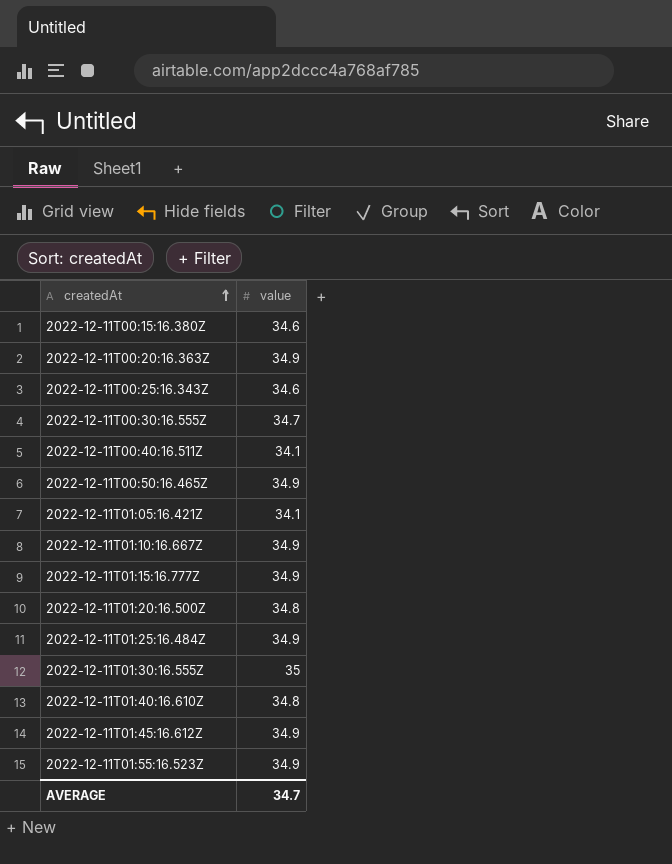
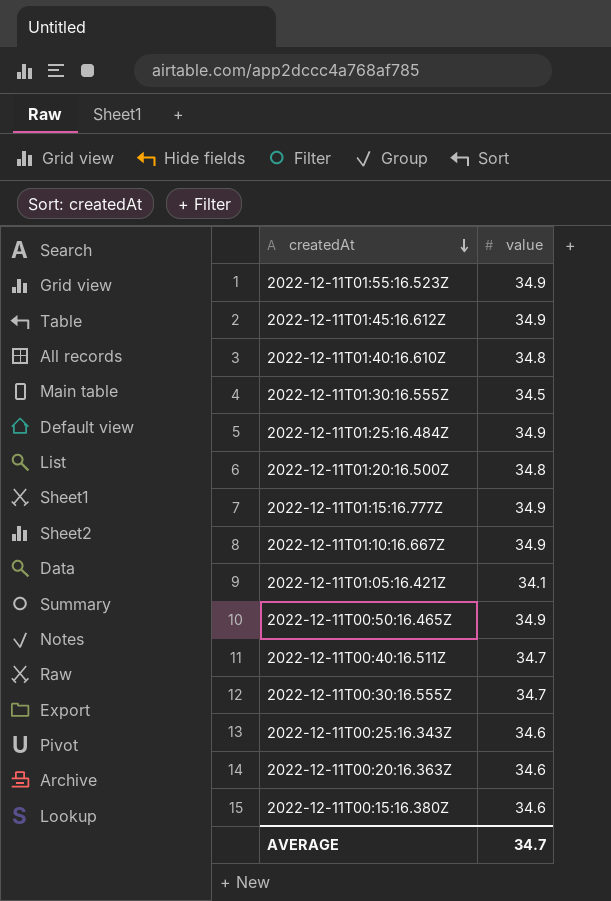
row order: createdAt ascending -> createdAt descending
2022-12-11T01:30:16.555Z | value: 35 -> 34.5
2022-12-11T00:40:16.511Z | value: 34.1 -> 34.7
2022-12-11T00:20:16.363Z | value: 34.9 -> 34.6

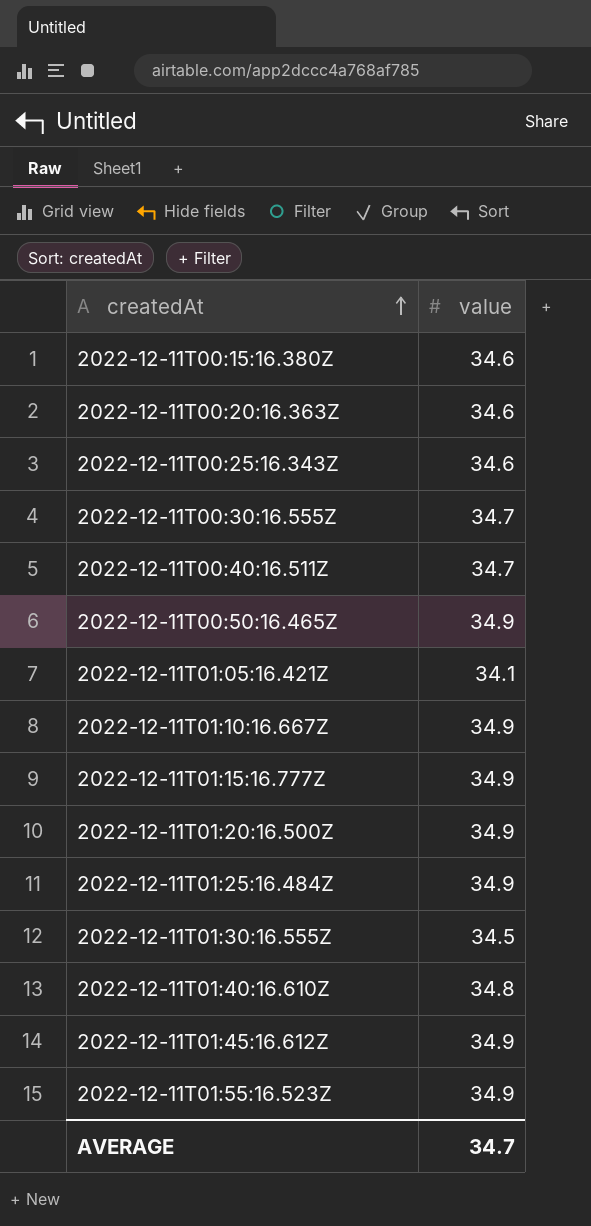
row order: createdAt descending -> createdAt ascending
2022-12-11T01:20:16.500Z | value: 34.8 -> 34.9

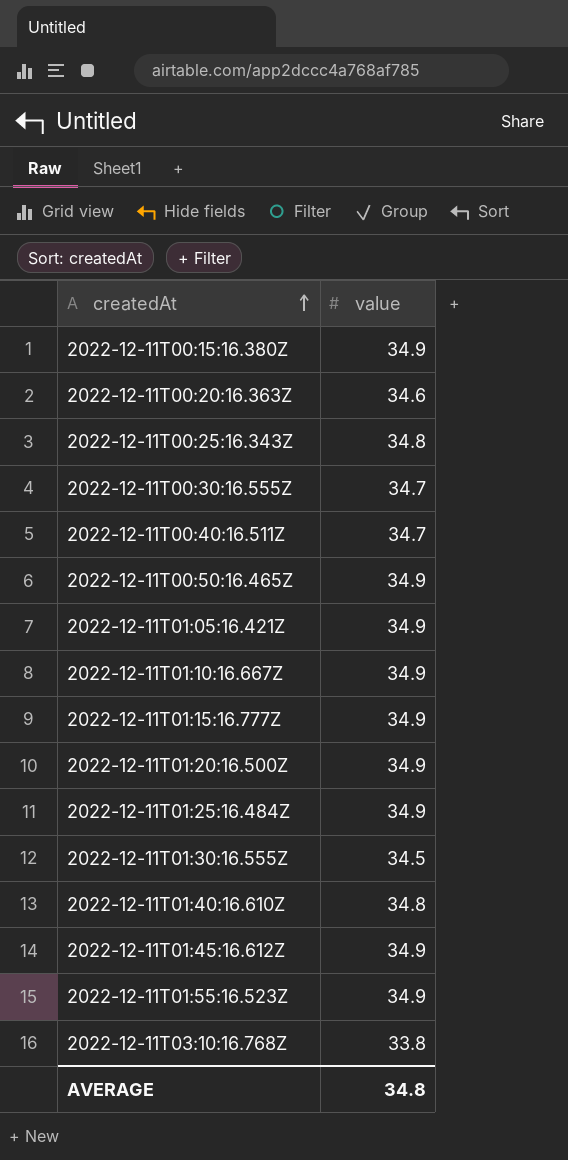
2022-12-11T00:15:16.380Z | value: 34.6 -> 34.9
2022-12-11T00:25:16.343Z | value: 34.6 -> 34.8
2022-12-11T01:05:16.421Z | value: 34.1 -> 34.9
row 2022-12-11T03:10:16.768Z: none -> 33.8
AVERAGE | value: 34.7 -> 34.8

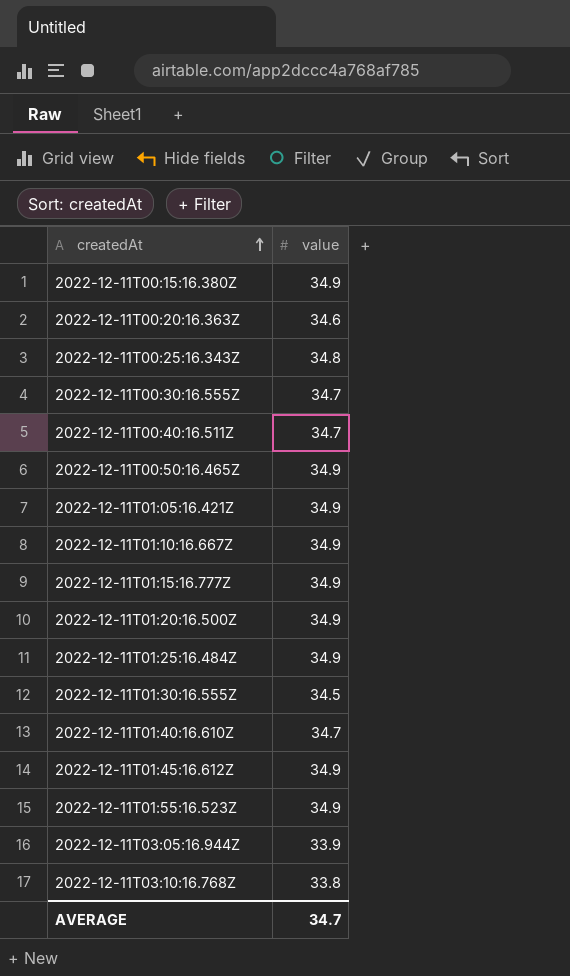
2022-12-11T01:40:16.610Z | value: 34.8 -> 34.7
row 2022-12-11T03:05:16.944Z: none -> 33.9
AVERAGE | value: 34.8 -> 34.7

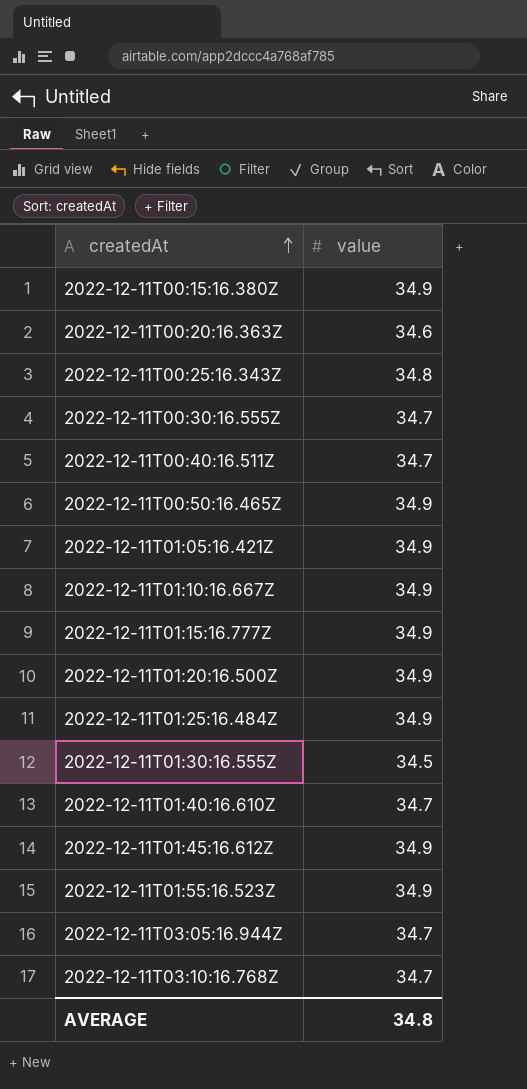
2022-12-11T03:05:16.944Z | value: 33.9 -> 34.7
2022-12-11T03:10:16.768Z | value: 33.8 -> 34.7
AVERAGE | value: 34.7 -> 34.8

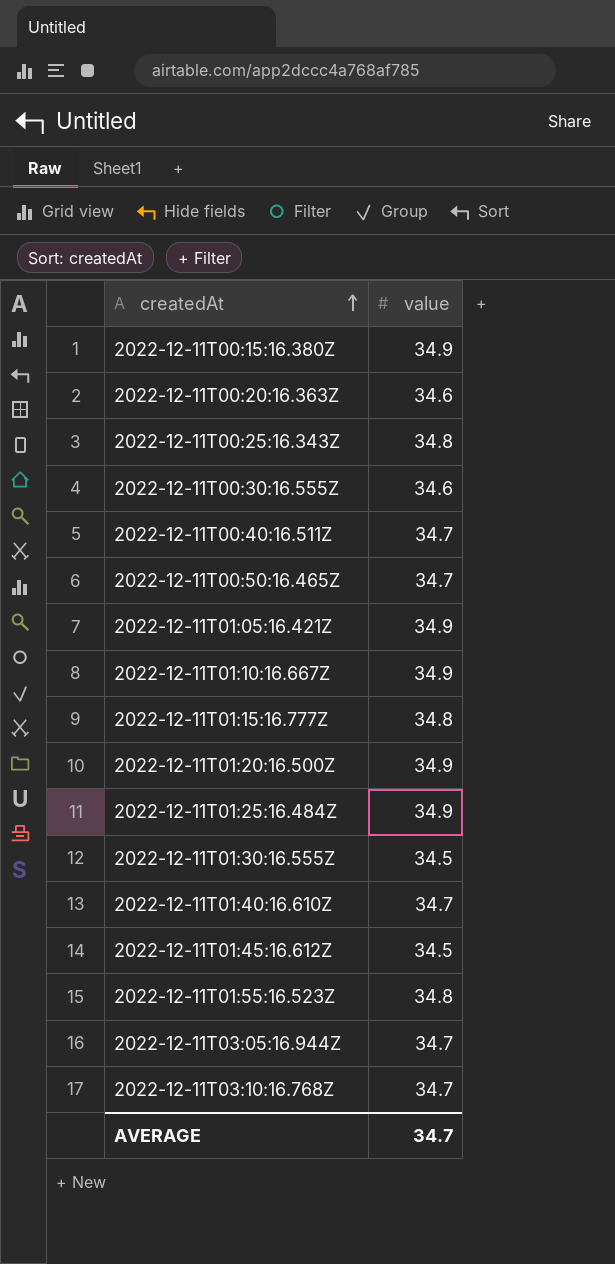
2022-12-11T00:30:16.555Z | value: 34.7 -> 34.6
2022-12-11T00:50:16.465Z | value: 34.9 -> 34.7
2022-12-11T01:15:16.777Z | value: 34.9 -> 34.8
2022-12-11T01:45:16.612Z | value: 34.9 -> 34.5
2022-12-11T01:55:16.523Z | value: 34.9 -> 34.8
AVERAGE | value: 34.8 -> 34.7

